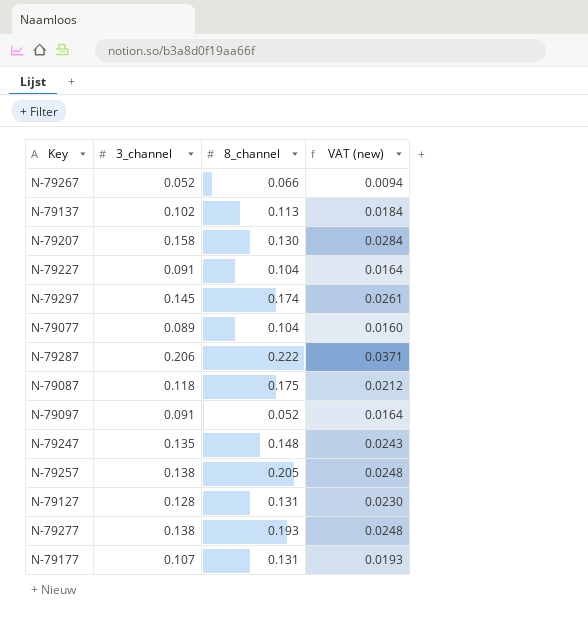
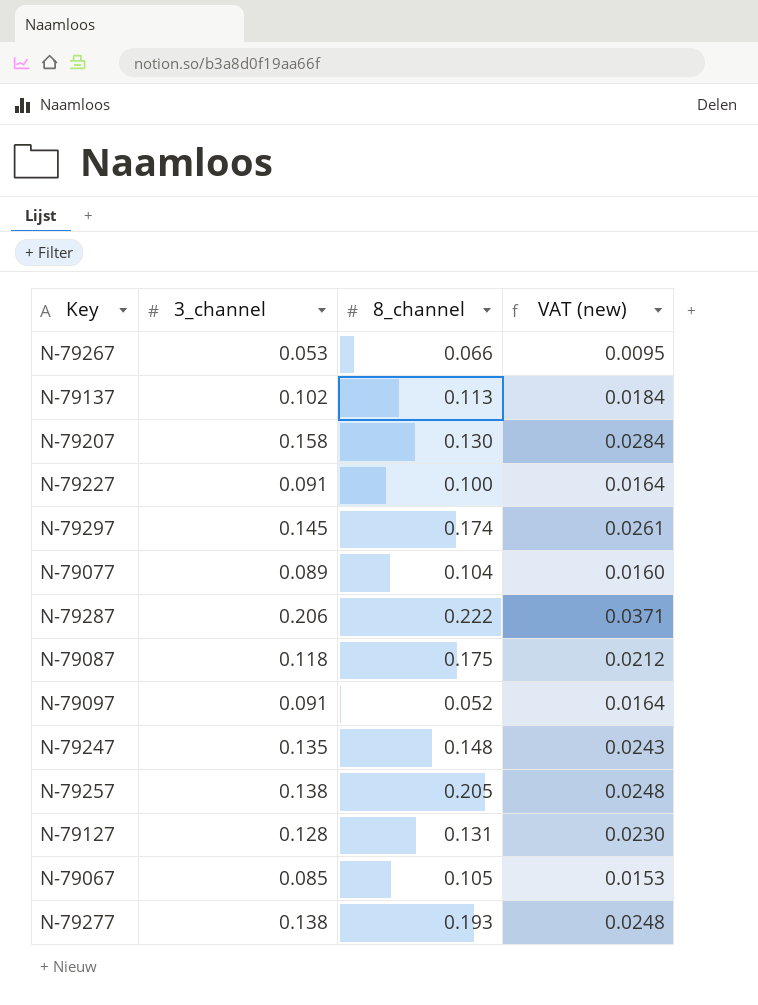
row N-79177: 0.107 | 0.131 | 0.0193 -> none
N-79267 | 3_channel: 0.052 -> 0.053
N-79267 | VAT (new): 0.0094 -> 0.0095
N-79227 | 8_channel: 0.104 -> 0.100
row N-79067: none -> 0.085 | 0.105 | 0.0153

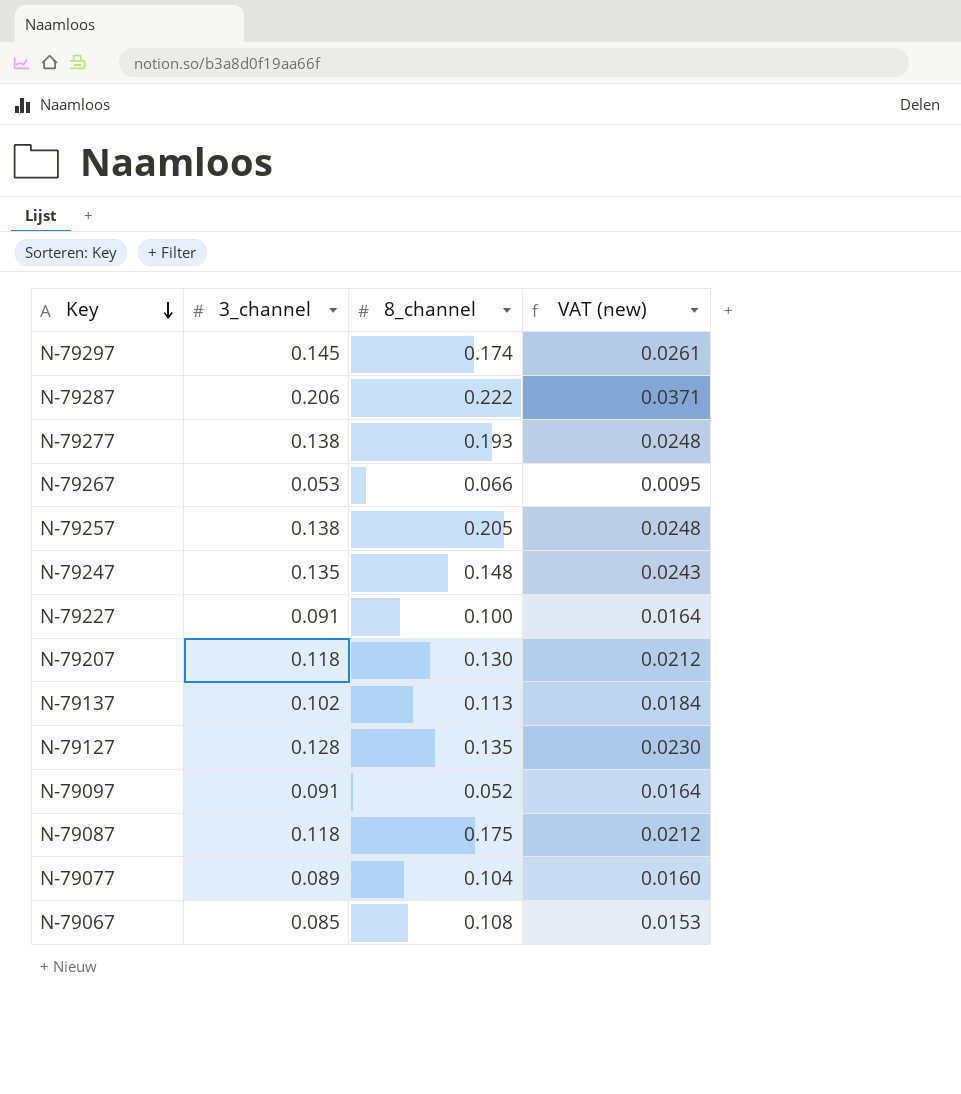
row order: none -> Key descending
N-79207 | 3_channel: 0.158 -> 0.118
N-79207 | VAT (new): 0.0284 -> 0.0212
N-79127 | 8_channel: 0.131 -> 0.135
N-79067 | 8_channel: 0.105 -> 0.108

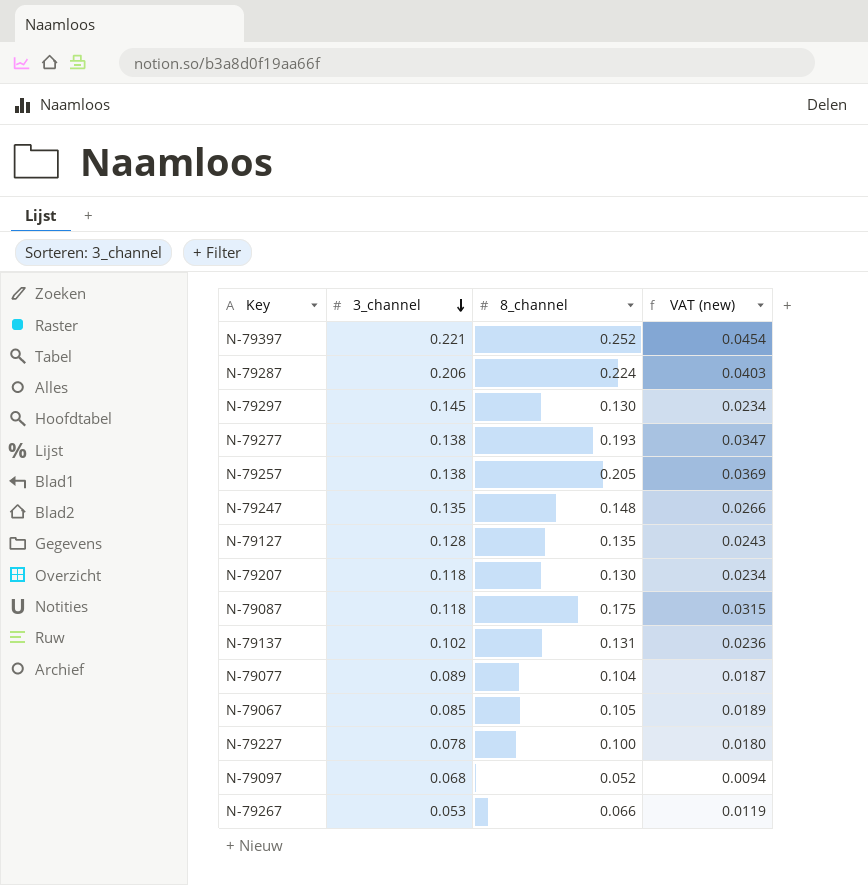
row order: Key descending -> 3_channel descending
column VAT (new) | formula: [3_channel] * 0.18 -> [8_channel] * 0.18
row N-79397: none -> 0.221 | 0.252 | 0.0454
N-79287 | 8_channel: 0.222 -> 0.224
N-79297 | 8_channel: 0.174 -> 0.130
N-79137 | 8_channel: 0.113 -> 0.131
N-79067 | 8_channel: 0.108 -> 0.105
N-79227 | 3_channel: 0.091 -> 0.078
N-79097 | 3_channel: 0.091 -> 0.068

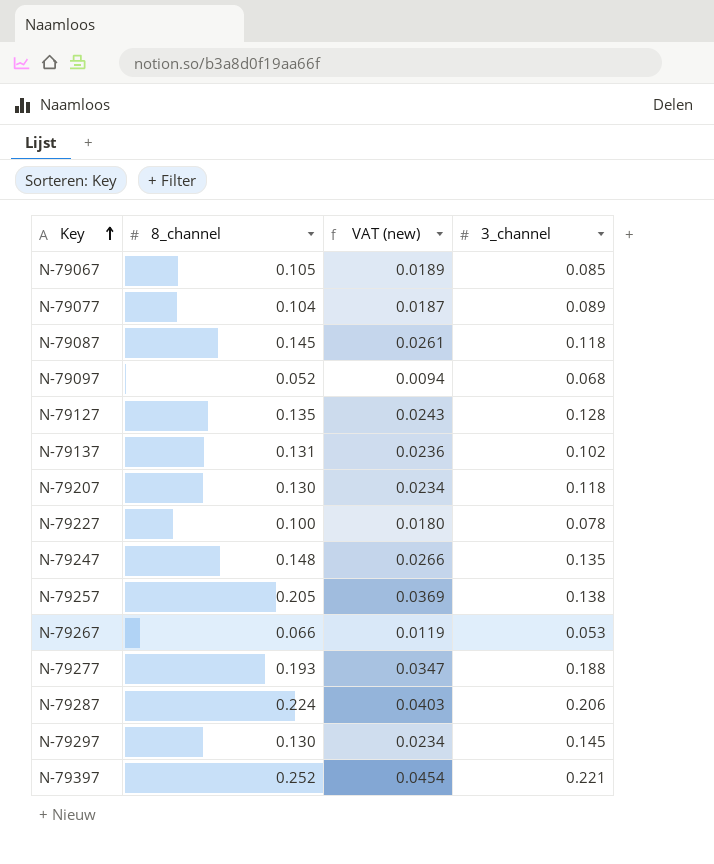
row order: 3_channel descending -> Key ascending
column 3_channel | position: 2 -> 4
N-79087 | 8_channel: 0.175 -> 0.145
N-79087 | VAT (new): 0.0315 -> 0.0261
N-79277 | 3_channel: 0.138 -> 0.188

